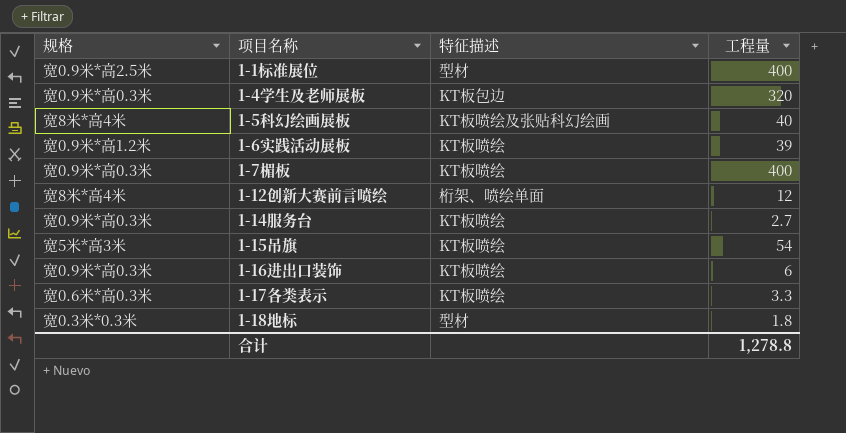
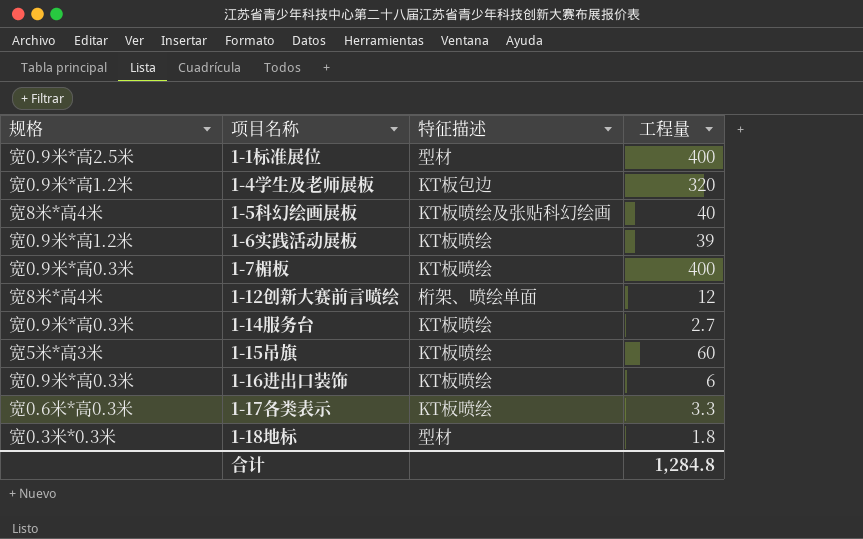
1-4学生及老师展板 | 规格: 宽0.9米*高0.3米 -> 宽0.9米*高1.2米
1-15吊旗 | 工程量: 54 -> 60
合计 | 工程量: 1,278.8 -> 1,284.8

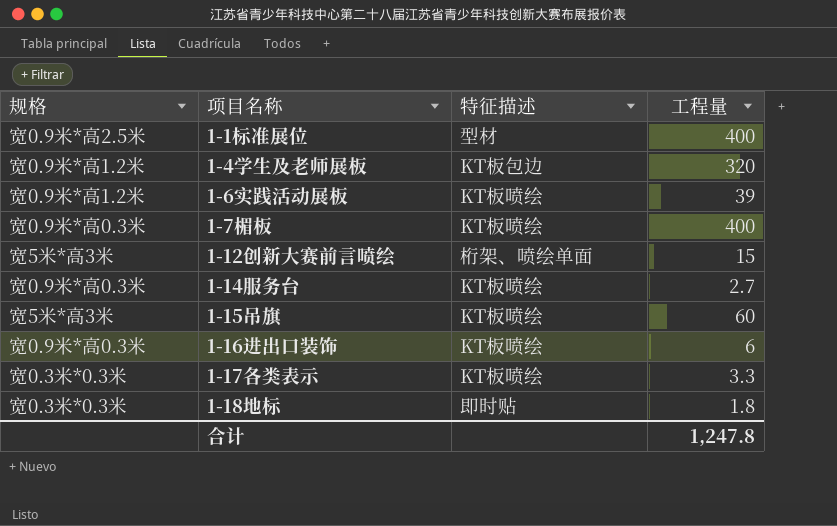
row 1-5科幻绘画展板: 宽8米*高4米 | KT板喷绘及张贴科幻绘画 | 40 -> none
1-12创新大赛前言喷绘 | 规格: 宽8米*高4米 -> 宽5米*高3米
1-12创新大赛前言喷绘 | 工程量: 12 -> 15
1-17各类表示 | 规格: 宽0.6米*高0.3米 -> 宽0.3米*0.3米
1-18地标 | 特征描述: 型材 -> 即时贴
合计 | 工程量: 1,284.8 -> 1,247.8

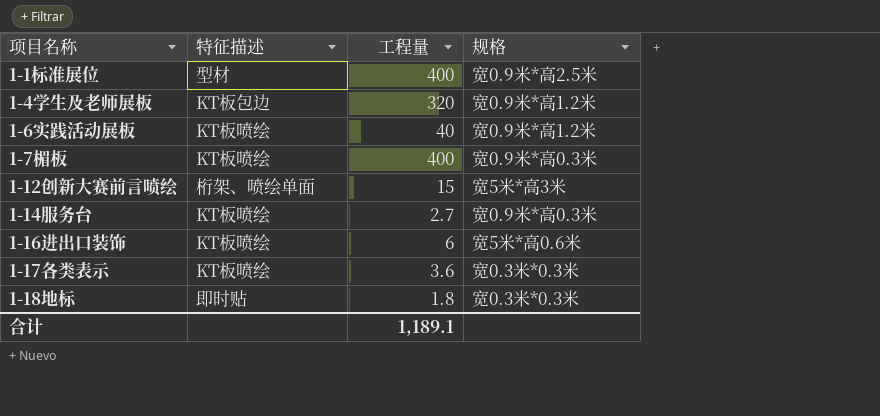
column 规格 | position: 1 -> 4
row 1-15吊旗: 宽5米*高3米 | KT板喷绘 | 60 -> none
1-6实践活动展板 | 工程量: 39 -> 40
1-16进出口装饰 | 规格: 宽0.9米*高0.3米 -> 宽5米*高0.6米
1-17各类表示 | 工程量: 3.3 -> 3.6
合计 | 工程量: 1,247.8 -> 1,189.1

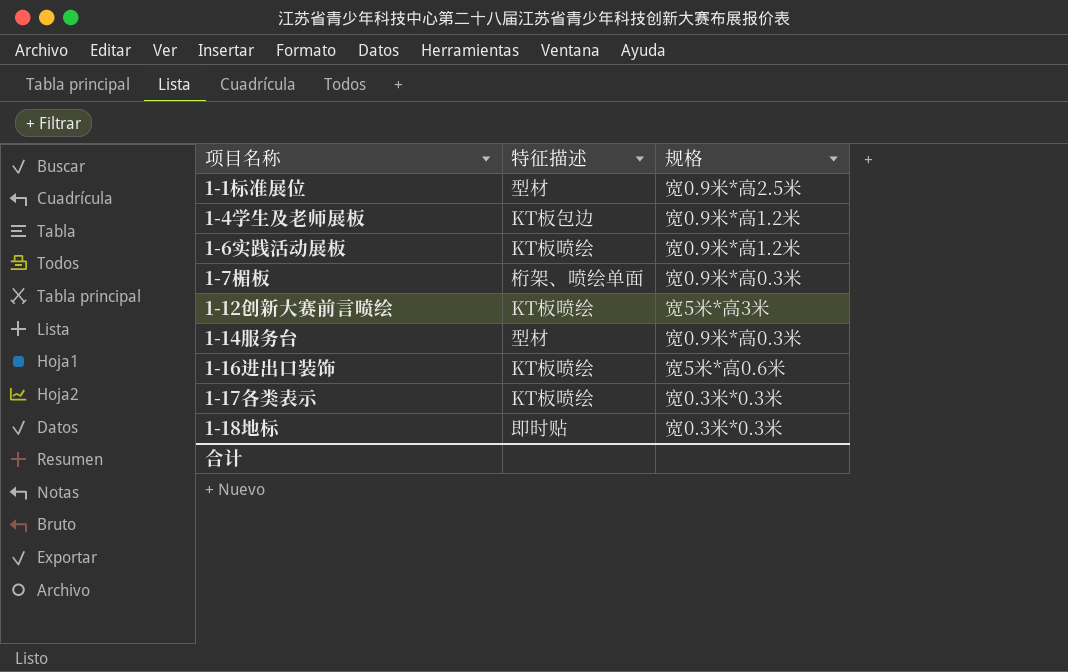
column 工程量 | position: 3 -> none
1-7楣板 | 特征描述: KT板喷绘 -> 桁架、喷绘单面
1-12创新大赛前言喷绘 | 特征描述: 桁架、喷绘单面 -> KT板喷绘
1-14服务台 | 特征描述: KT板喷绘 -> 型材

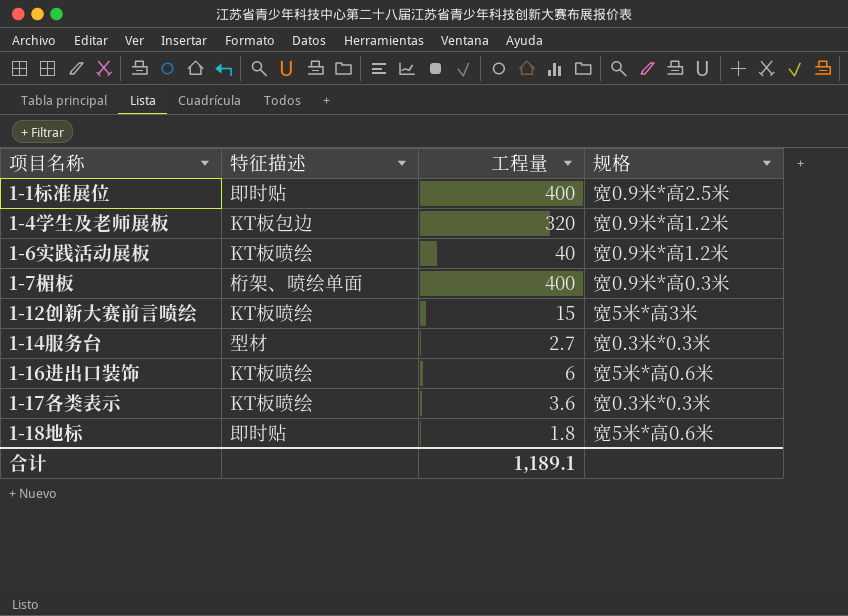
column 工程量 | position: none -> 3
1-1标准展位 | 特征描述: 型材 -> 即时贴
1-14服务台 | 规格: 宽0.9米*高0.3米 -> 宽0.3米*0.3米
1-18地标 | 规格: 宽0.3米*0.3米 -> 宽5米*高0.6米

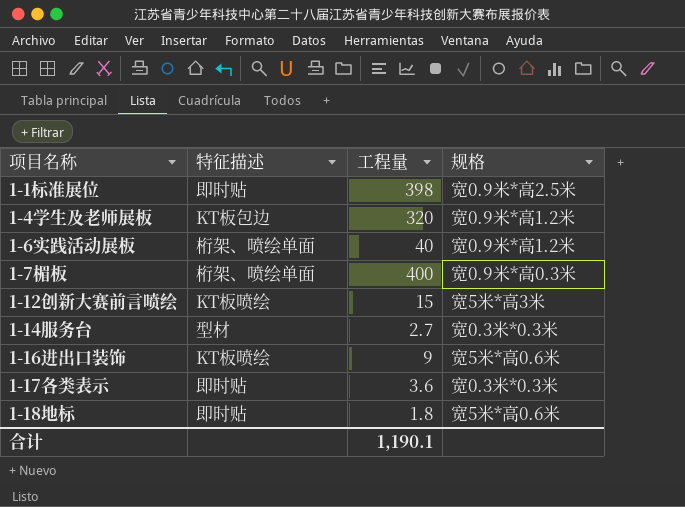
1-1标准展位 | 工程量: 400 -> 398
1-6实践活动展板 | 特征描述: KT板喷绘 -> 桁架、喷绘单面
1-16进出口装饰 | 工程量: 6 -> 9
1-17各类表示 | 特征描述: KT板喷绘 -> 即时贴
合计 | 工程量: 1,189.1 -> 1,190.1

